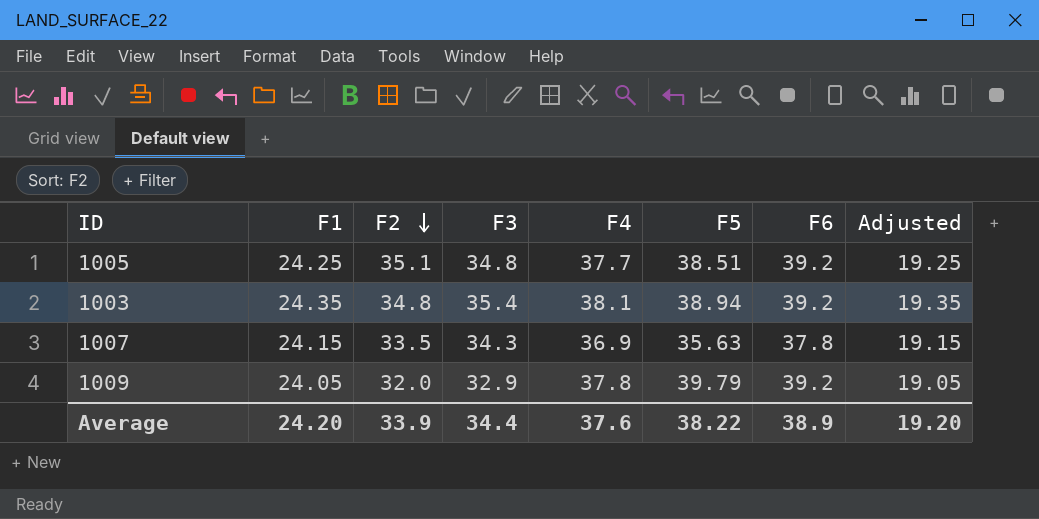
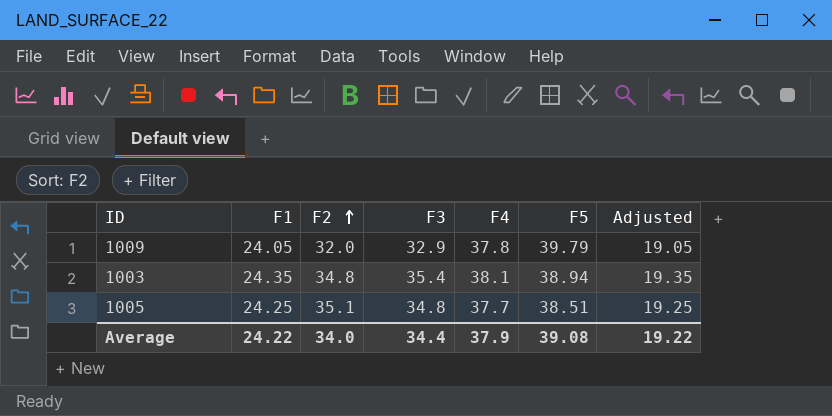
row order: F2 descending -> F2 ascending
column F6 | position: 7 -> none
row 1007: 24.15 | 33.5 | 34.3 | 36.9 | 35.63 | 37.8 | 19.15 -> none
Average | F1: 24.20 -> 24.22
Average | F2: 33.9 -> 34.0
Average | F4: 37.6 -> 37.9
Average | F5: 38.22 -> 39.08
Average | Adjusted: 19.20 -> 19.22

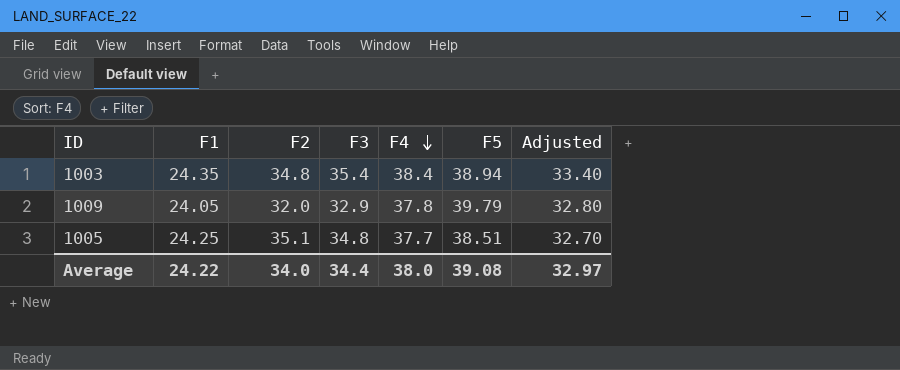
row order: F2 ascending -> F4 descending
column Adjusted | formula: [F1] - 5 -> [F4] - 5
1003 | F4: 38.1 -> 38.4
Average | F4: 37.9 -> 38.0
Average | Adjusted: 19.22 -> 32.97

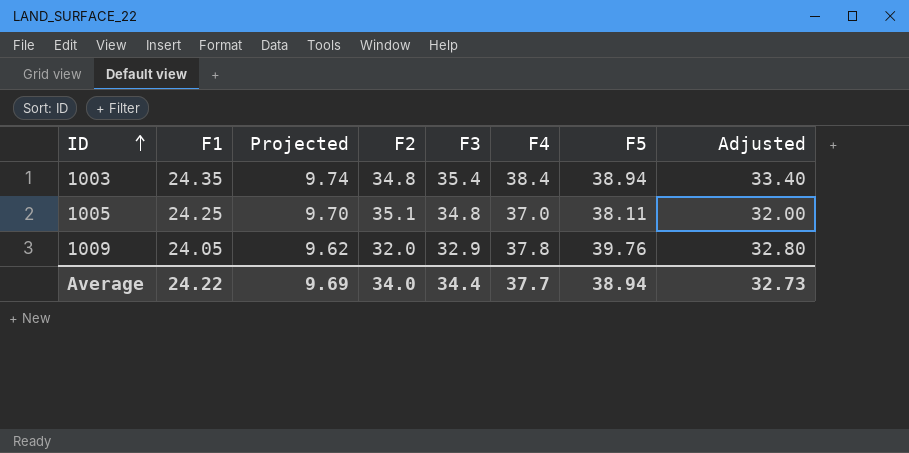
row order: F4 descending -> ID ascending
column Projected | formula: none -> [F1] * 0.4
1005 | F4: 37.7 -> 37.0
1005 | F5: 38.51 -> 38.11
1005 | Adjusted: 32.70 -> 32.00
1009 | F5: 39.79 -> 39.76
Average | F4: 38.0 -> 37.7
Average | F5: 39.08 -> 38.94
Average | Adjusted: 32.97 -> 32.73

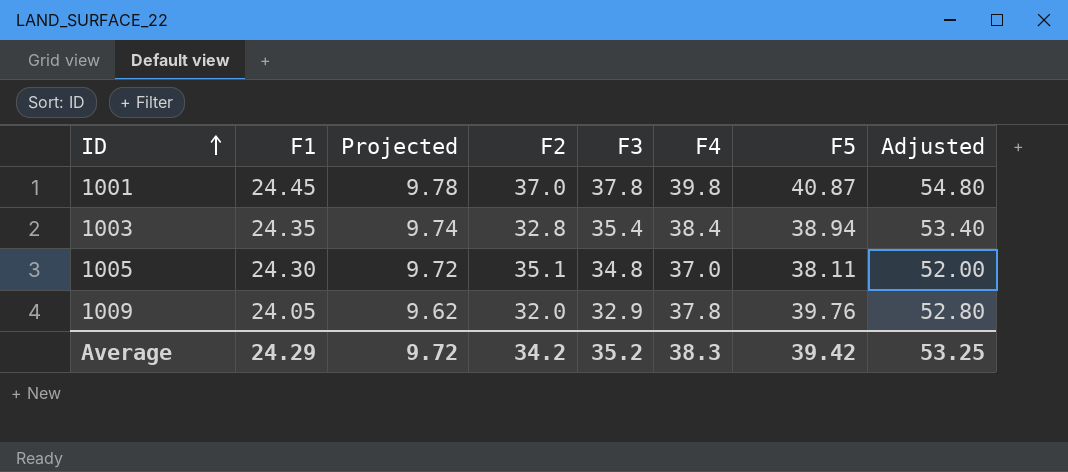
column Adjusted | formula: [F4] - 5 -> [F4] + 15
row 1001: none -> 24.45 | 9.78 | 37.0 | 37.8 | 39.8 | 40.87 | 54.80
1003 | F2: 34.8 -> 32.8
1005 | F1: 24.25 -> 24.30
1005 | Projected: 9.70 -> 9.72
Average | F1: 24.22 -> 24.29
Average | Projected: 9.69 -> 9.72
Average | F2: 34.0 -> 34.2
Average | F3: 34.4 -> 35.2
Average | F4: 37.7 -> 38.3
Average | F5: 38.94 -> 39.42
Average | Adjusted: 32.73 -> 53.25

